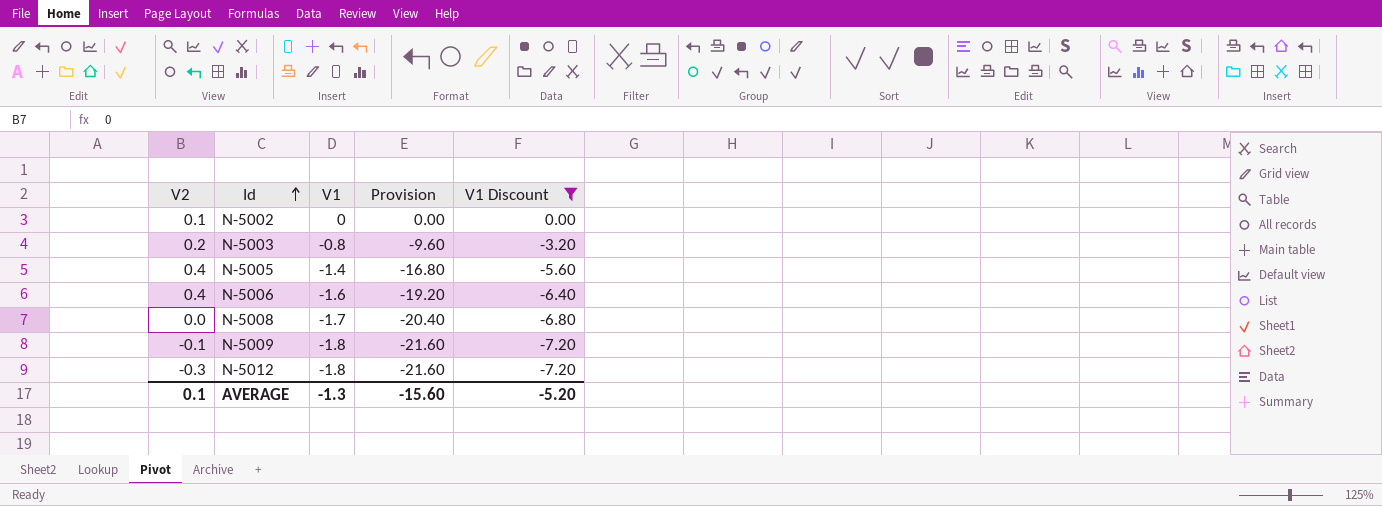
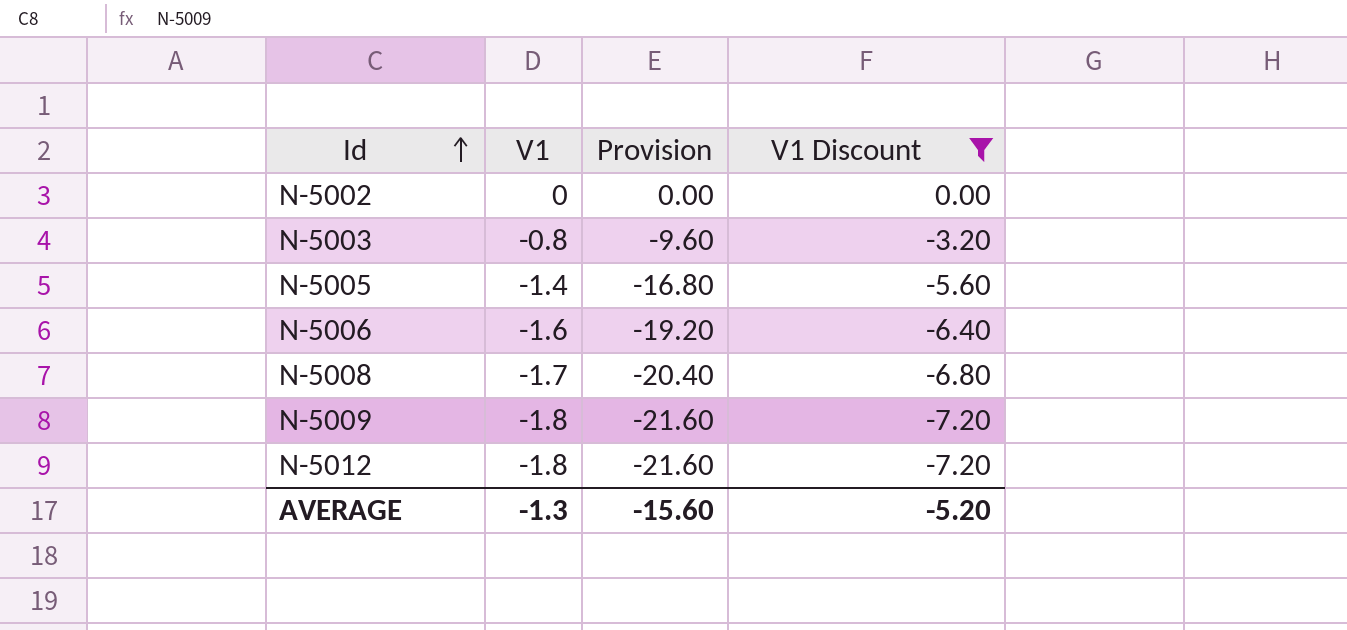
column V2 | position: 1 -> none

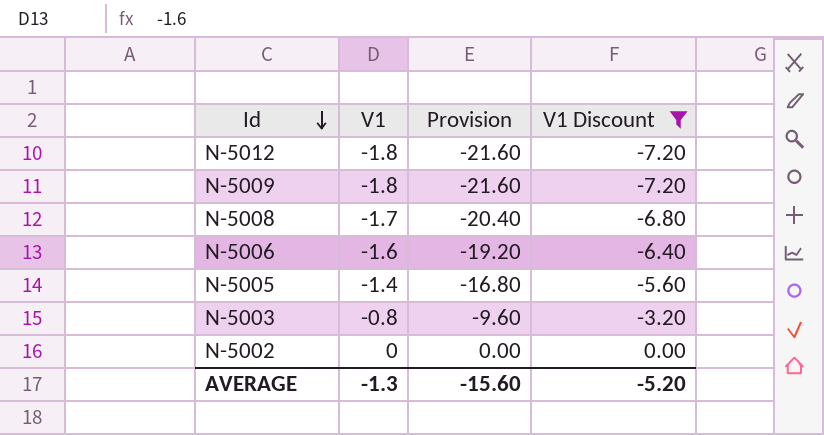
row order: Id ascending -> Id descending

